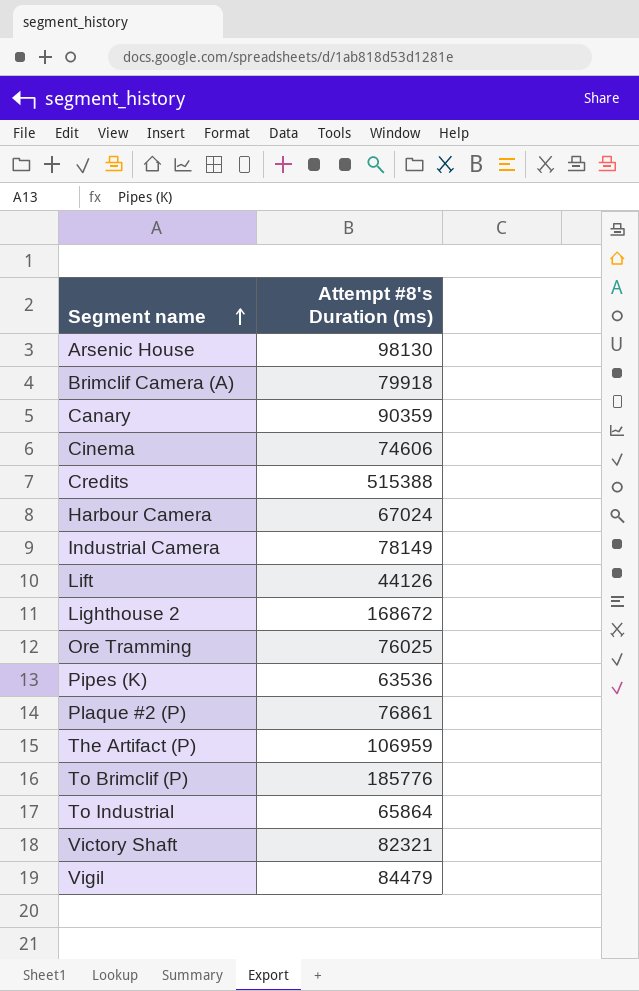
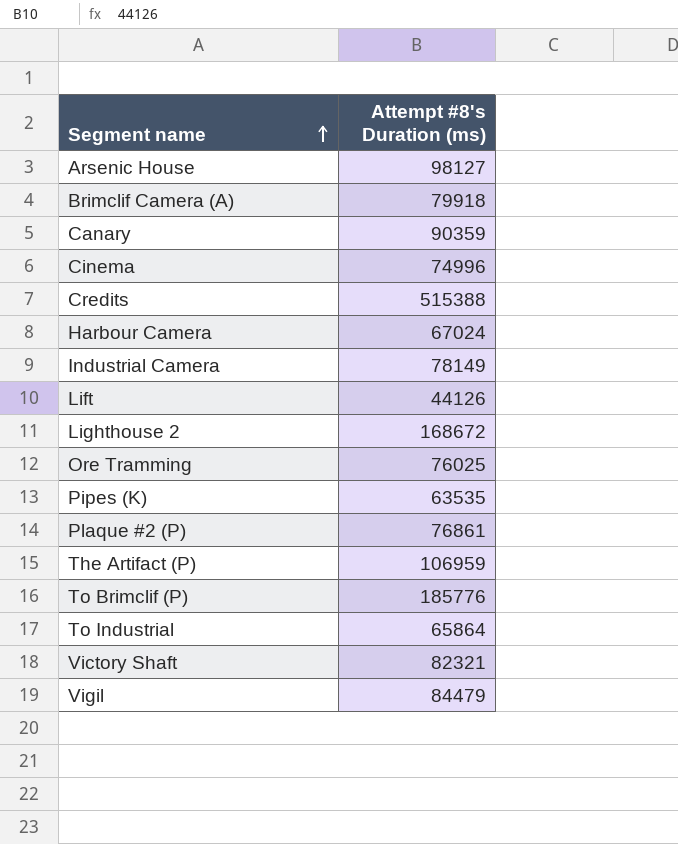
Arsenic House | Attempt #8's Duration (ms): 98130 -> 98127
Cinema | Attempt #8's Duration (ms): 74606 -> 74996
Pipes (K) | Attempt #8's Duration (ms): 63536 -> 63535

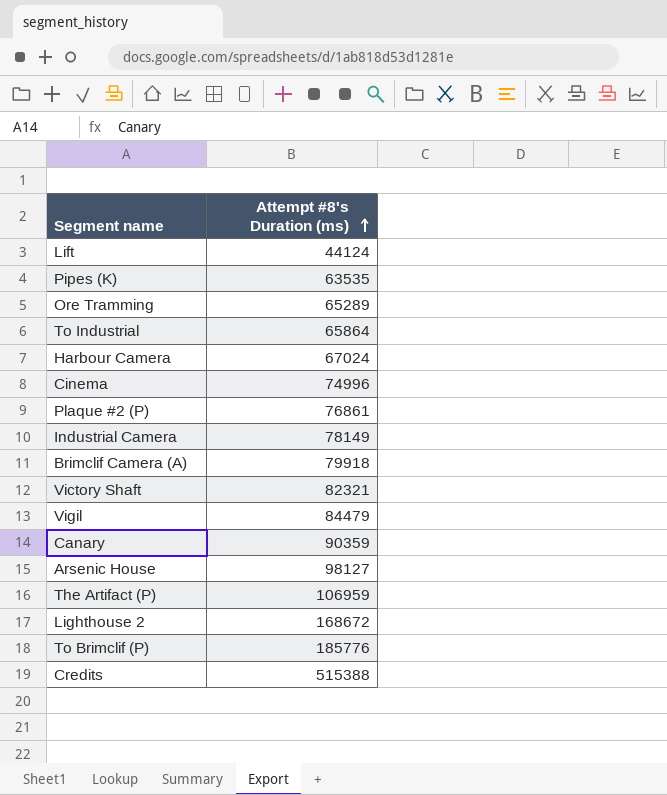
row order: Segment name ascending -> Attempt #8's Duration (ms) ascending
Lift | Attempt #8's Duration (ms): 44126 -> 44124
Ore Tramming | Attempt #8's Duration (ms): 76025 -> 65289

